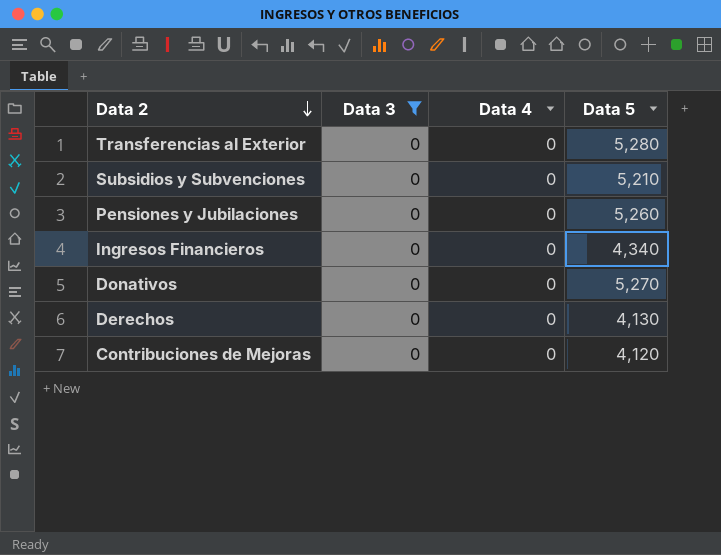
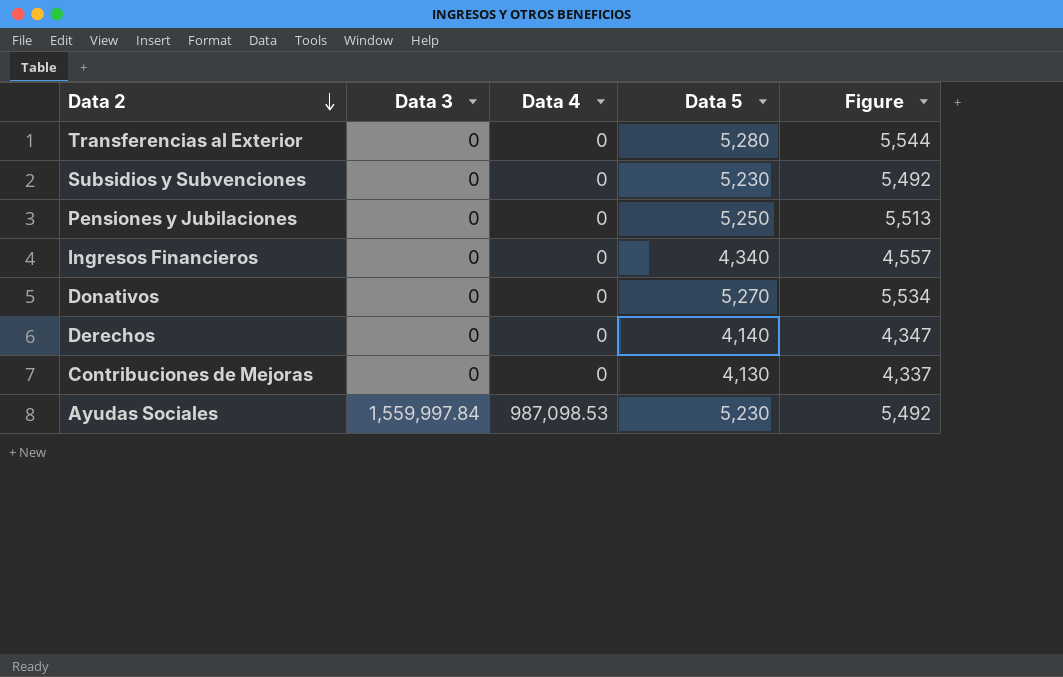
filter: Data 3 = 0 -> none
column Figure | formula: none -> [Data 5] * 1.05
Subsidios y Subvenciones | Data 5: 5,210 -> 5,230
Pensiones y Jubilaciones | Data 5: 5,260 -> 5,250
Derechos | Data 5: 4,130 -> 4,140
Contribuciones de Mejoras | Data 5: 4,120 -> 4,130

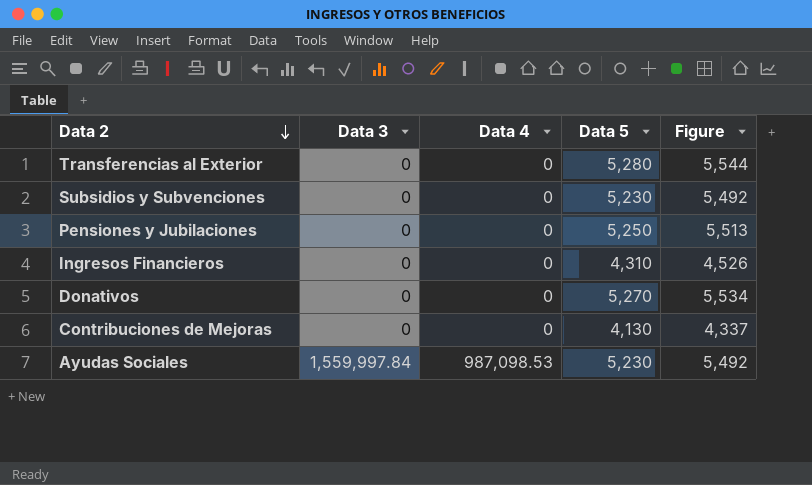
row Derechos: 0 | 0 | 4,140 | 4,347 -> none
Ingresos Financieros | Data 5: 4,340 -> 4,310
Ingresos Financieros | Figure: 4,557 -> 4,526

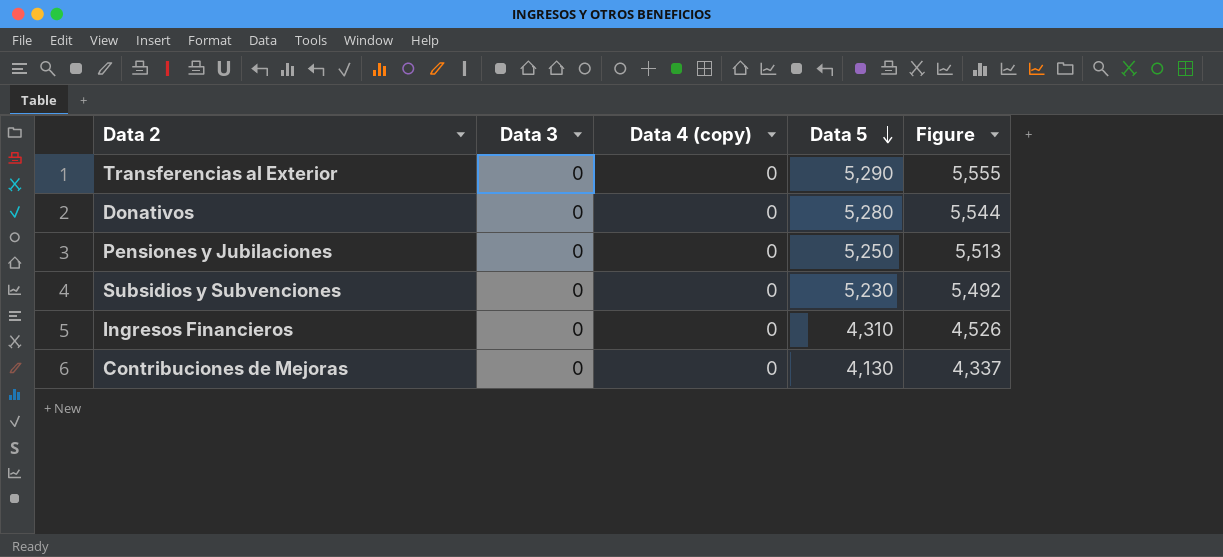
row order: Data 2 descending -> Data 5 descending
column name: Data 4 -> Data 4 (copy)
row Ayudas Sociales: 1,559,997.84 | 987,098.53 | 5,230 | 5,492 -> none
Transferencias al Exterior | Data 5: 5,280 -> 5,290
Transferencias al Exterior | Figure: 5,544 -> 5,555
Donativos | Data 5: 5,270 -> 5,280
Donativos | Figure: 5,534 -> 5,544

